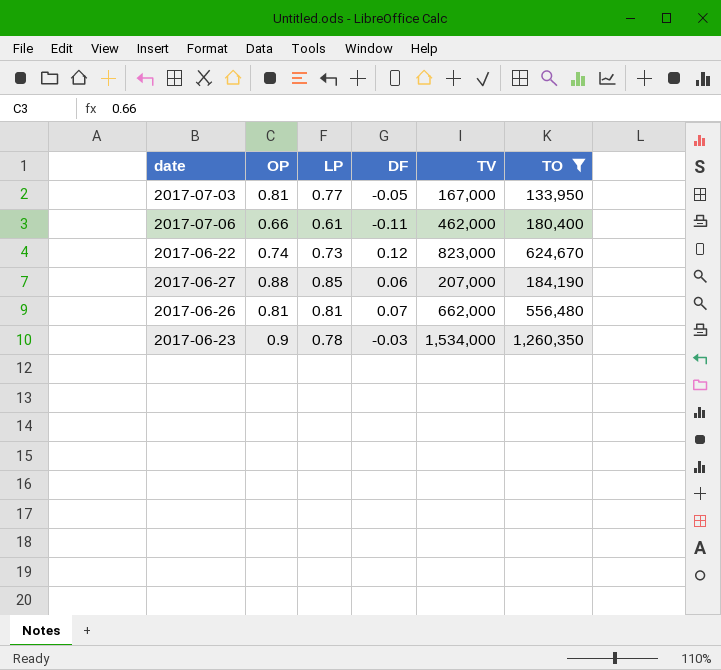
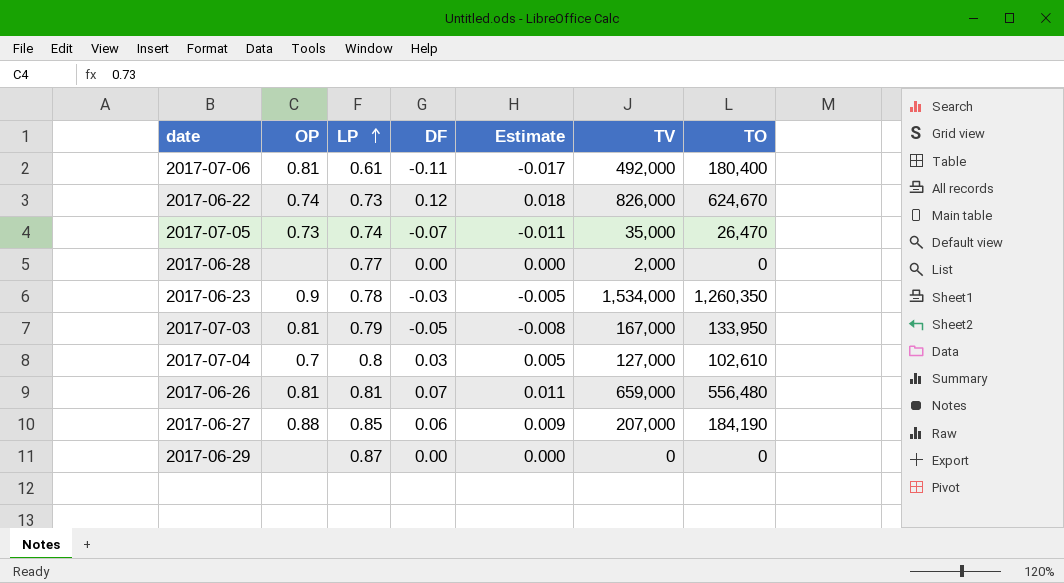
filter: TO >= 133,950 -> none
row order: none -> LP ascending
column Estimate | formula: none -> [DF] * 0.15
2017-07-06 | OP: 0.66 -> 0.81
2017-07-06 | TV: 462,000 -> 492,000
2017-06-22 | TV: 823,000 -> 826,000
2017-07-03 | LP: 0.77 -> 0.79
2017-06-26 | TV: 662,000 -> 659,000

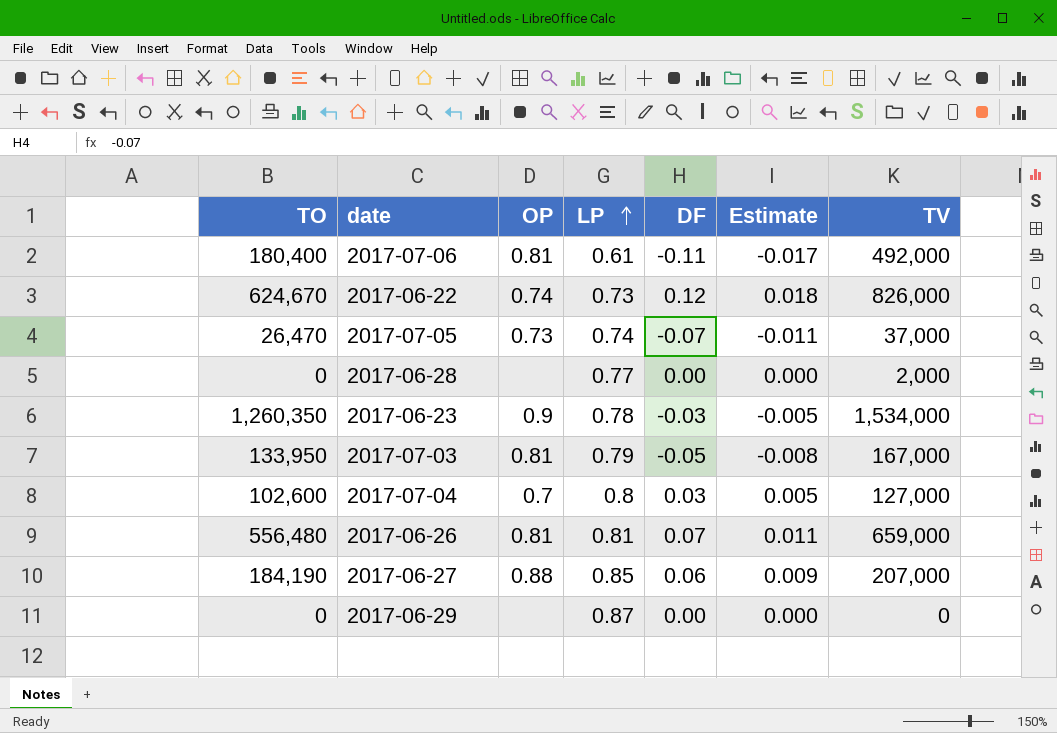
column TO | position: 7 -> 1
2017-07-05 | TV: 35,000 -> 37,000
2017-07-04 | TO: 102,610 -> 102,600

